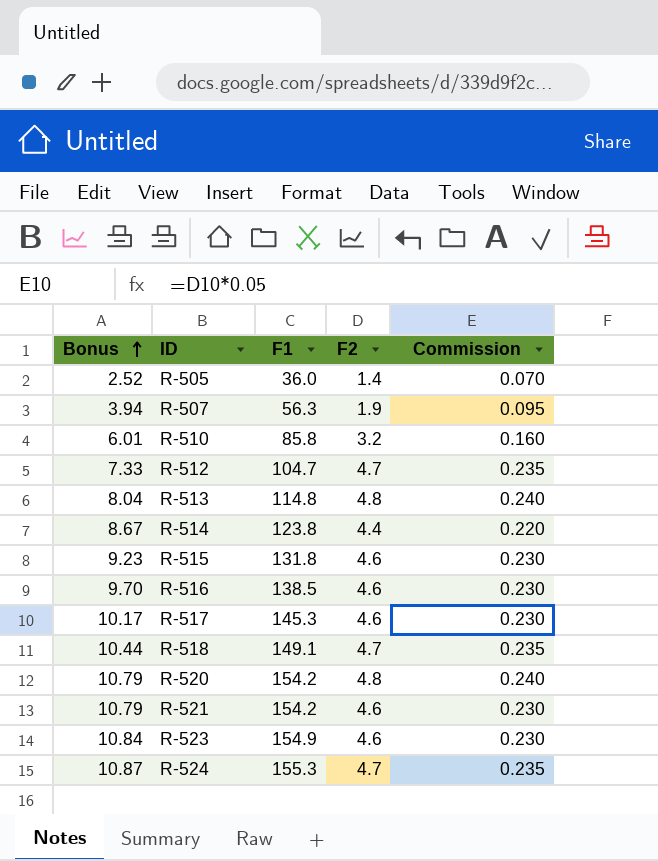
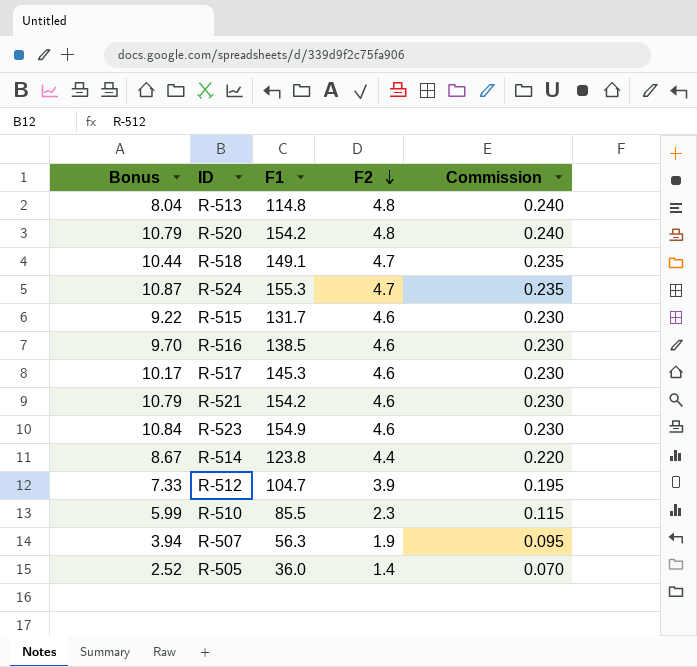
row order: Bonus ascending -> F2 descending
R-515 | Bonus: 9.23 -> 9.22
R-515 | F1: 131.8 -> 131.7
R-512 | F2: 4.7 -> 3.9
R-512 | Commission: 0.235 -> 0.195
R-510 | Bonus: 6.01 -> 5.99
R-510 | F1: 85.8 -> 85.5
R-510 | F2: 3.2 -> 2.3
R-510 | Commission: 0.160 -> 0.115

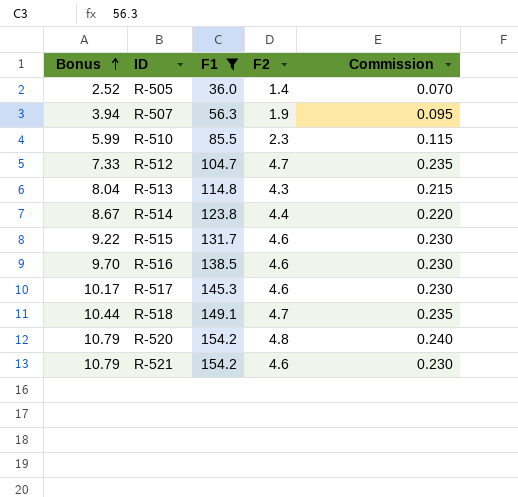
filter: none -> F1 <= 154.2
row order: F2 descending -> Bonus ascending
R-512 | F2: 3.9 -> 4.7
R-512 | Commission: 0.195 -> 0.235
R-513 | F2: 4.8 -> 4.3
R-513 | Commission: 0.240 -> 0.215

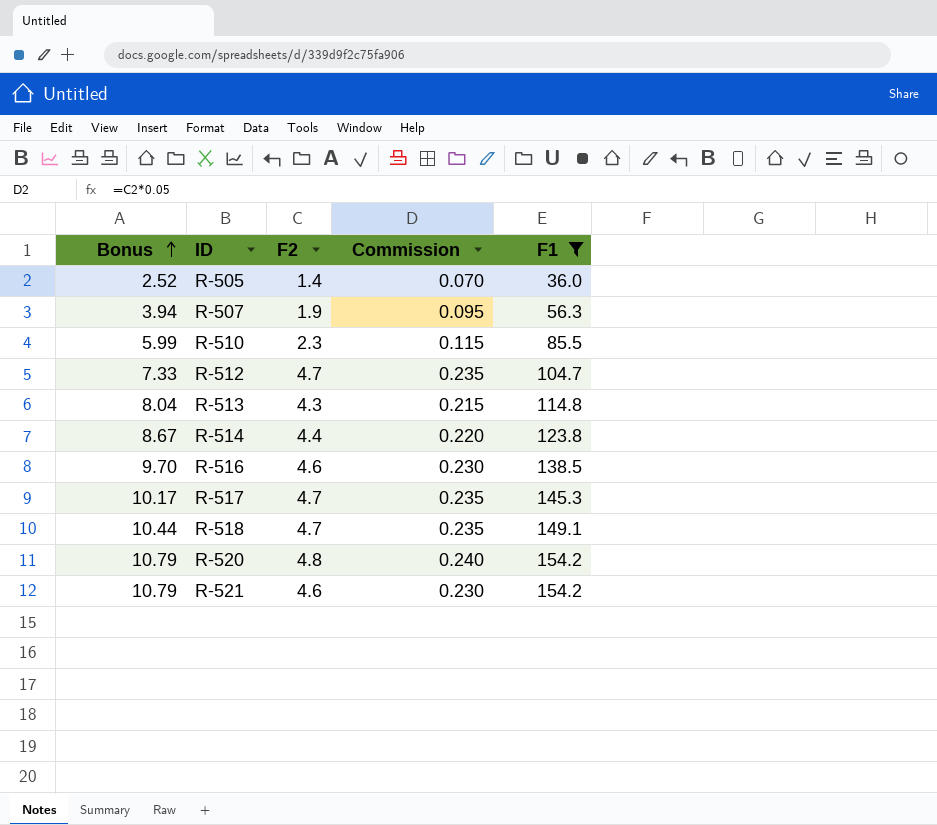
column F1 | position: 3 -> 5
row R-515: 9.22 | 131.7 | 4.6 | 0.230 -> none
R-517 | F2: 4.6 -> 4.7
R-517 | Commission: 0.230 -> 0.235

